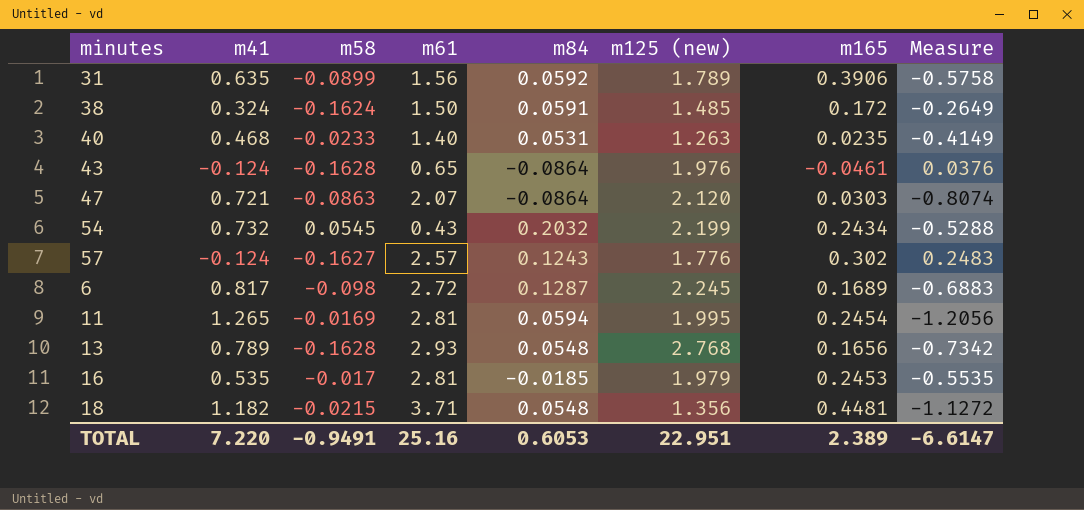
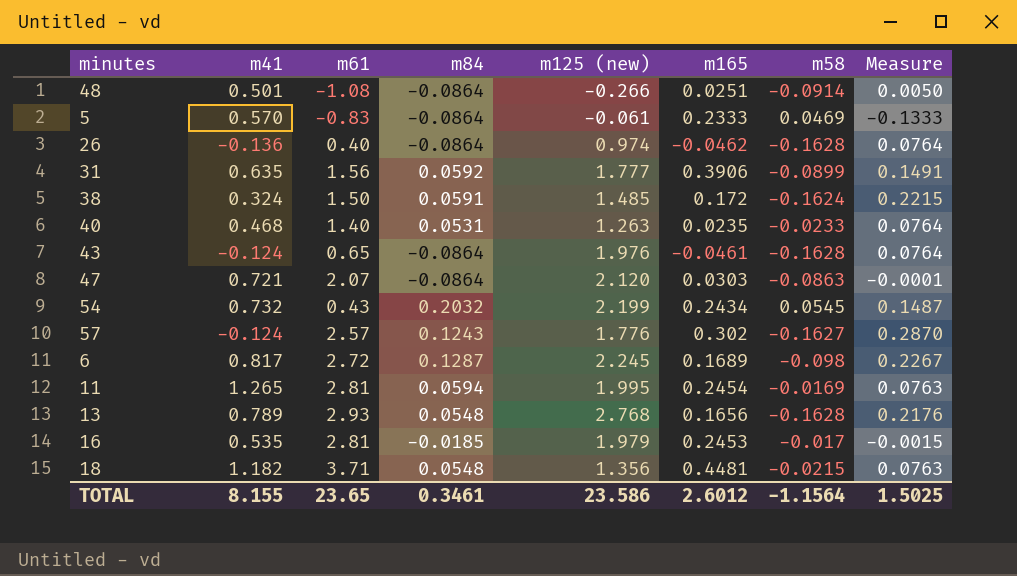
column m58 | position: 3 -> 7
column Measure | formula: [m84] - [m41] -> [m84] - [m58]
row 48: none -> 0.501 | -1.08 | -0.0864 | -0.266 | 0.0251 | -0.0914 | 0.0050
row 5: none -> 0.570 | -0.83 | -0.0864 | -0.061 | 0.2333 | 0.0469 | -0.1333
row 26: none -> -0.136 | 0.40 | -0.0864 | 0.974 | -0.0462 | -0.1628 | 0.0764
31 | m125 (new): 1.789 -> 1.777
TOTAL | m41: 7.220 -> 8.155
TOTAL | m61: 25.16 -> 23.65
TOTAL | m84: 0.6053 -> 0.3461
TOTAL | m125 (new): 22.951 -> 23.586
TOTAL | m165: 2.389 -> 2.6012
TOTAL | m58: -0.9491 -> -1.1564
TOTAL | Measure: -6.6147 -> 1.5025

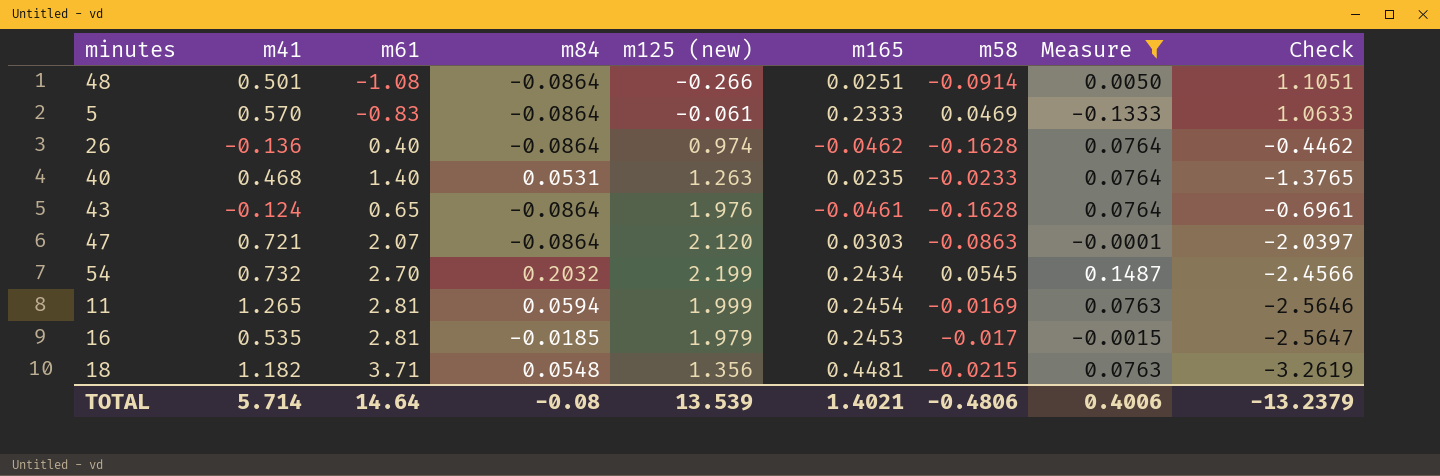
filter: none -> Measure <= 0.1487
column Check | formula: none -> [m165] - [m61]
54 | m61: 0.43 -> 2.70
11 | m125 (new): 1.995 -> 1.999
TOTAL | m41: 8.155 -> 5.714
TOTAL | m61: 23.65 -> 14.64
TOTAL | m84: 0.3461 -> -0.08
TOTAL | m125 (new): 23.586 -> 13.539
TOTAL | m165: 2.6012 -> 1.4021
TOTAL | m58: -1.1564 -> -0.4806
TOTAL | Measure: 1.5025 -> 0.4006

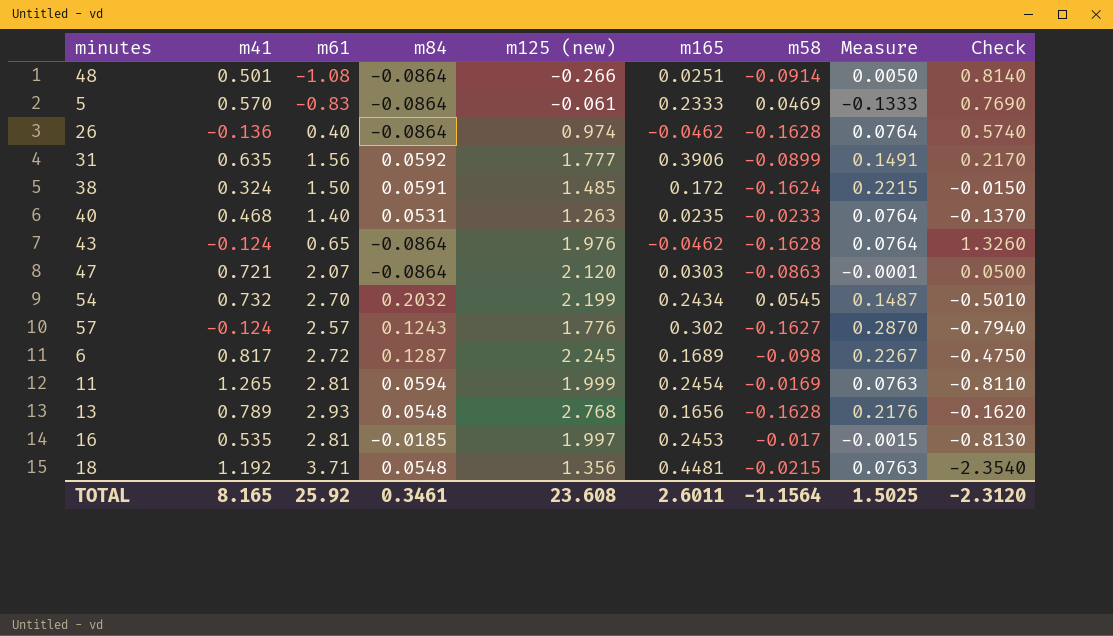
filter: Measure <= 0.1487 -> none
column Check | formula: [m165] - [m61] -> [m125 (new)] - [m61]
43 | m165: -0.0461 -> -0.0462
16 | m125 (new): 1.979 -> 1.997
18 | m41: 1.182 -> 1.192
TOTAL | m41: 5.714 -> 8.165
TOTAL | m61: 14.64 -> 25.92
TOTAL | m84: -0.08 -> 0.3461
TOTAL | m125 (new): 13.539 -> 23.608
TOTAL | m165: 1.4021 -> 2.6011
TOTAL | m58: -0.4806 -> -1.1564
TOTAL | Measure: 0.4006 -> 1.5025
TOTAL | Check: -13.2379 -> -2.3120

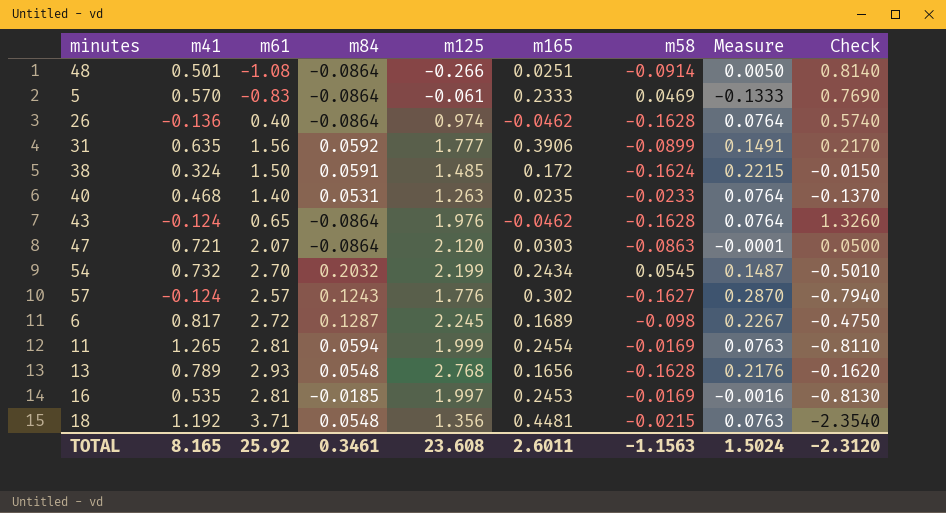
column name: m125 (new) -> m125
16 | m58: -0.017 -> -0.0169
16 | Measure: -0.0015 -> -0.0016
TOTAL | m58: -1.1564 -> -1.1563
TOTAL | Measure: 1.5025 -> 1.5024

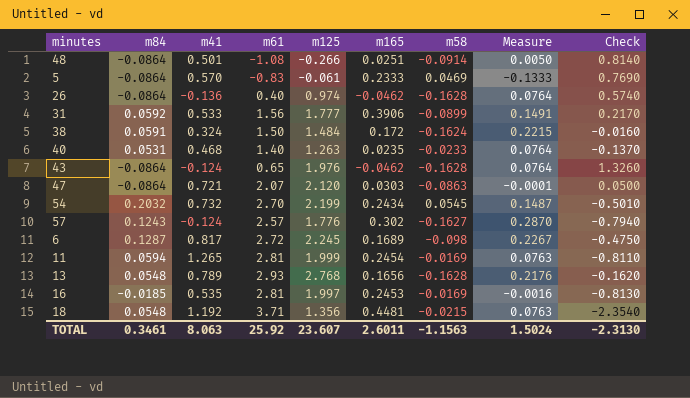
column m84 | position: 4 -> 2
31 | m41: 0.635 -> 0.533
38 | m125: 1.485 -> 1.484
38 | Check: -0.0150 -> -0.0160
TOTAL | m41: 8.165 -> 8.063
TOTAL | m125: 23.608 -> 23.607
TOTAL | Check: -2.3120 -> -2.3130

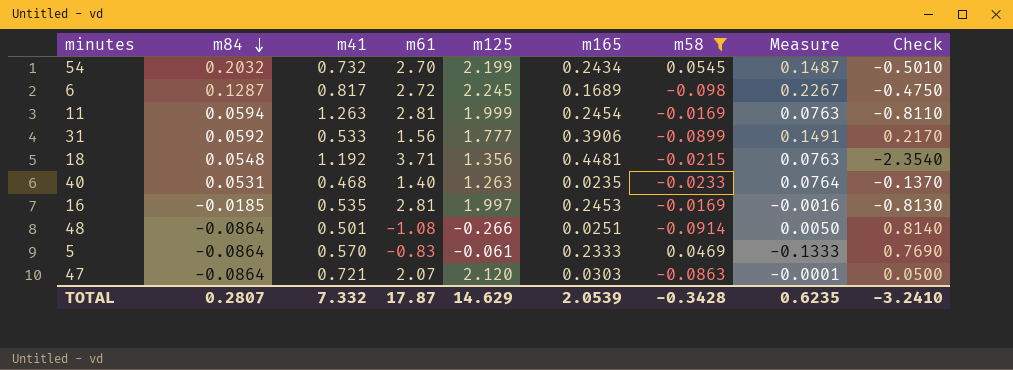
filter: none -> m58 >= -0.098
row order: none -> m84 descending
11 | m41: 1.265 -> 1.263
TOTAL | m84: 0.3461 -> 0.2807
TOTAL | m41: 8.063 -> 7.332
TOTAL | m61: 25.92 -> 17.87
TOTAL | m125: 23.607 -> 14.629
TOTAL | m165: 2.6011 -> 2.0539
TOTAL | m58: -1.1563 -> -0.3428
TOTAL | Measure: 1.5024 -> 0.6235
TOTAL | Check: -2.3130 -> -3.2410

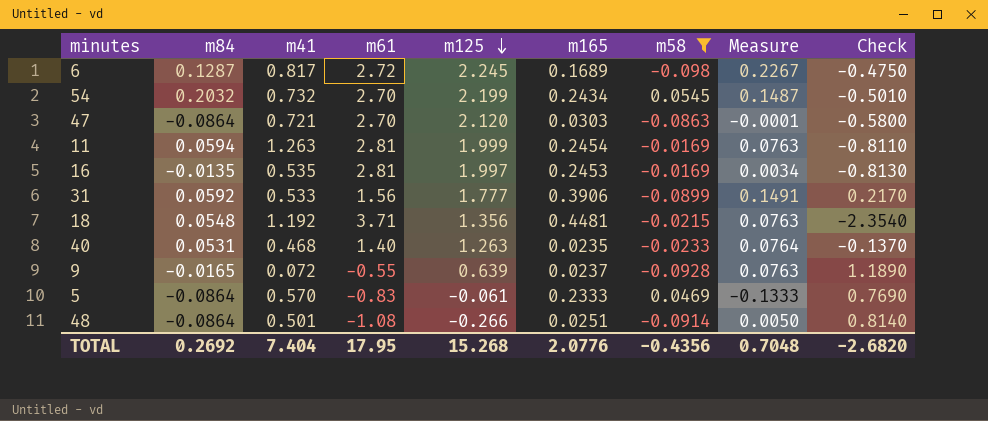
row order: m84 descending -> m125 descending
47 | m61: 2.07 -> 2.70
47 | Check: 0.0500 -> -0.5800
16 | m84: -0.0185 -> -0.0135
16 | Measure: -0.0016 -> 0.0034
row 9: none -> -0.0165 | 0.072 | -0.55 | 0.639 | 0.0237 | -0.0928 | 0.0763 | 1.1890
TOTAL | m84: 0.2807 -> 0.2692
TOTAL | m41: 7.332 -> 7.404
TOTAL | m61: 17.87 -> 17.95
TOTAL | m125: 14.629 -> 15.268
TOTAL | m165: 2.0539 -> 2.0776
TOTAL | m58: -0.3428 -> -0.4356
TOTAL | Measure: 0.6235 -> 0.7048
TOTAL | Check: -3.2410 -> -2.6820

